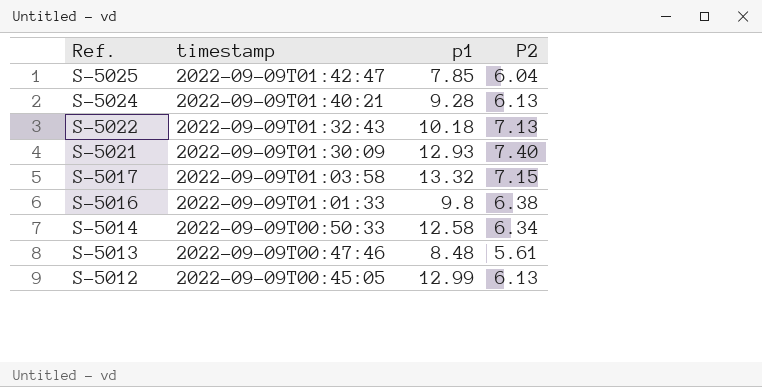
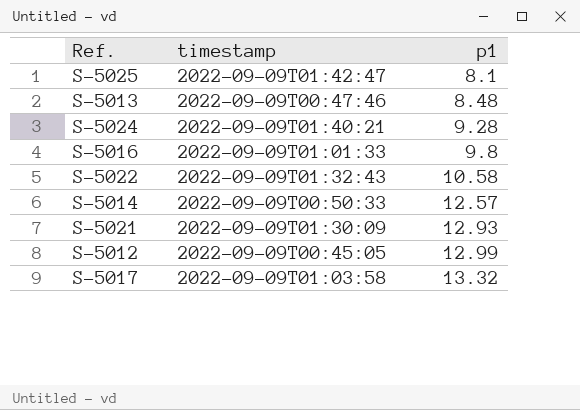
row order: Ref. descending -> p1 ascending
column P2 | position: 4 -> none
S-5025 | p1: 7.85 -> 8.1
S-5022 | p1: 10.18 -> 10.58
S-5014 | p1: 12.58 -> 12.57

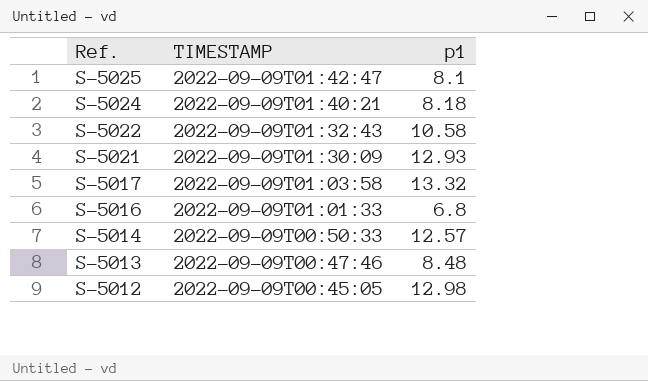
row order: p1 ascending -> Ref. descending
column name: timestamp -> TIMESTAMP
S-5024 | p1: 9.28 -> 8.18
S-5016 | p1: 9.8 -> 6.8
S-5012 | p1: 12.99 -> 12.98

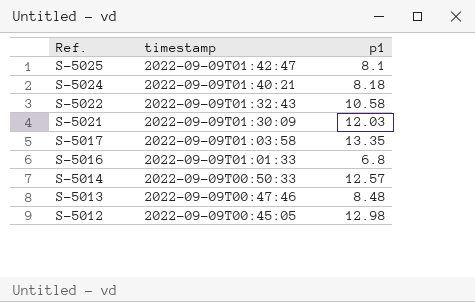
column name: TIMESTAMP -> timestamp
S-5021 | p1: 12.93 -> 12.03
S-5017 | p1: 13.32 -> 13.35

